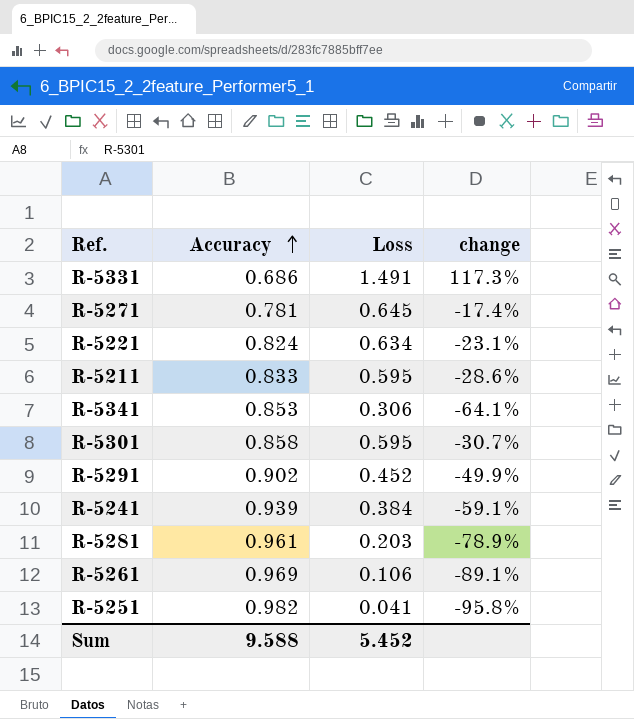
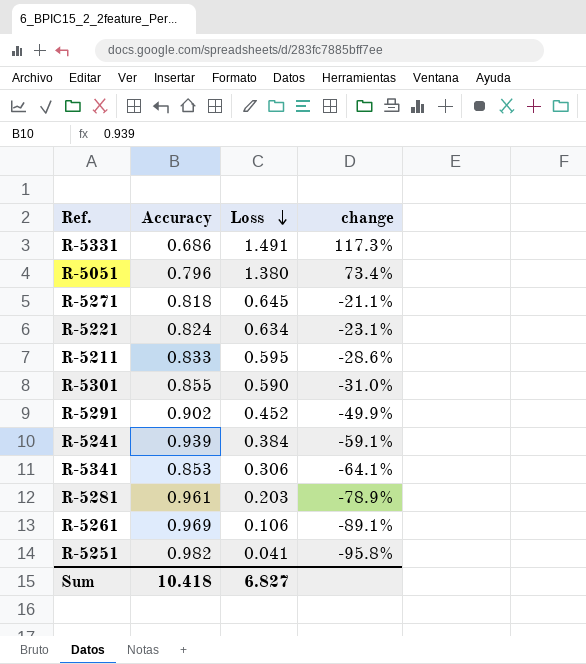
row order: Accuracy ascending -> Loss descending
row R-5051: none -> 0.796 | 1.380 | 73.4%
R-5271 | Accuracy: 0.781 -> 0.818
R-5271 | change: -17.4% -> -21.1%
R-5301 | Accuracy: 0.858 -> 0.855
R-5301 | Loss: 0.595 -> 0.590
R-5301 | change: -30.7% -> -31.0%
Sum | Accuracy: 9.588 -> 10.418
Sum | Loss: 5.452 -> 6.827

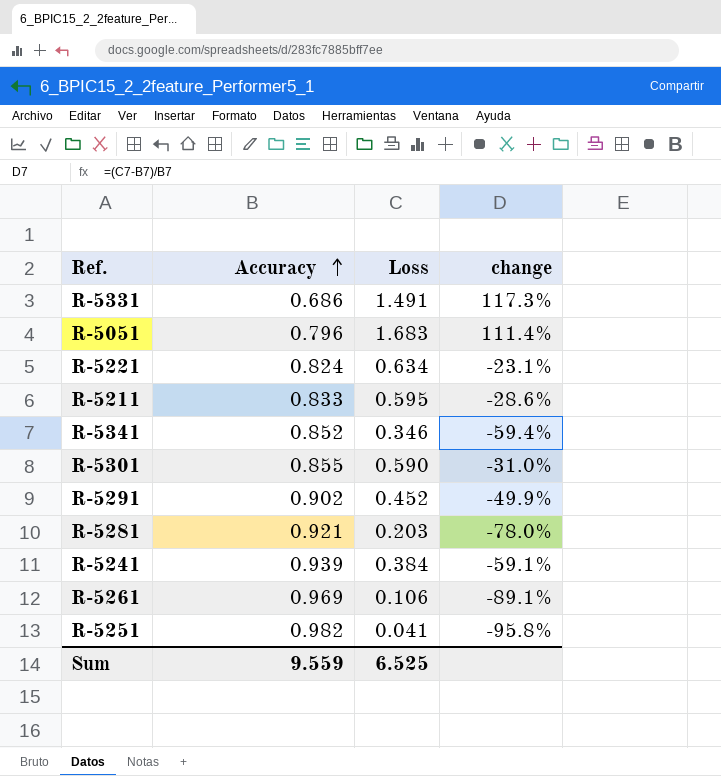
row order: Loss descending -> Accuracy ascending
row R-5271: 0.818 | 0.645 | -21.1% -> none
R-5051 | Loss: 1.380 -> 1.683
R-5051 | change: 73.4% -> 111.4%
R-5341 | Accuracy: 0.853 -> 0.852
R-5341 | Loss: 0.306 -> 0.346
R-5341 | change: -64.1% -> -59.4%
R-5281 | Accuracy: 0.961 -> 0.921
R-5281 | change: -78.9% -> -78.0%
Sum | Accuracy: 10.418 -> 9.559
Sum | Loss: 6.827 -> 6.525

